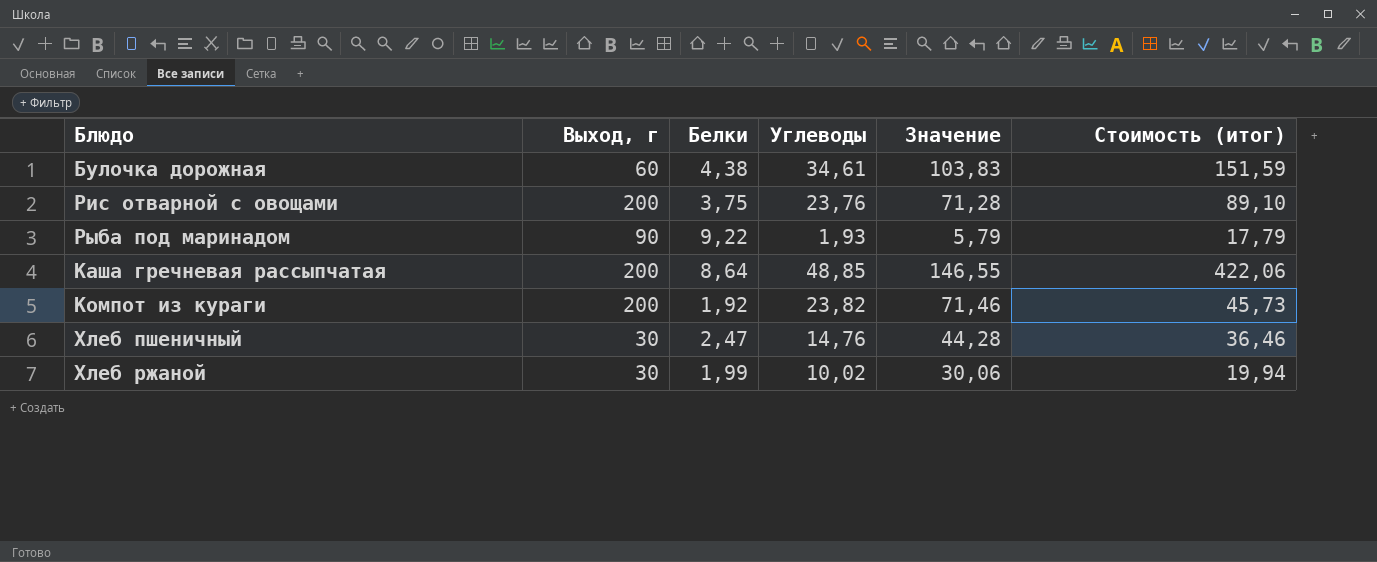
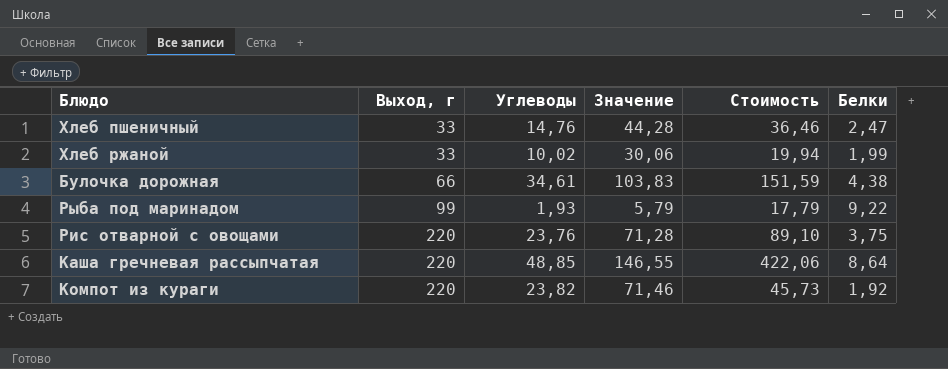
row order: none -> Выход, г ascending
column name: Стоимость (итог) -> Стоимость
column Белки | position: 3 -> 6
Хлеб пшеничный | Выход, г: 30 -> 33
Хлеб ржаной | Выход, г: 30 -> 33
Булочка дорожная | Выход, г: 60 -> 66
Рыба под маринадом | Выход, г: 90 -> 99
Рис отварной с овощами | Выход, г: 200 -> 220
Каша гречневая рассыпчатая | Выход, г: 200 -> 220
Компот из кураги | Выход, г: 200 -> 220

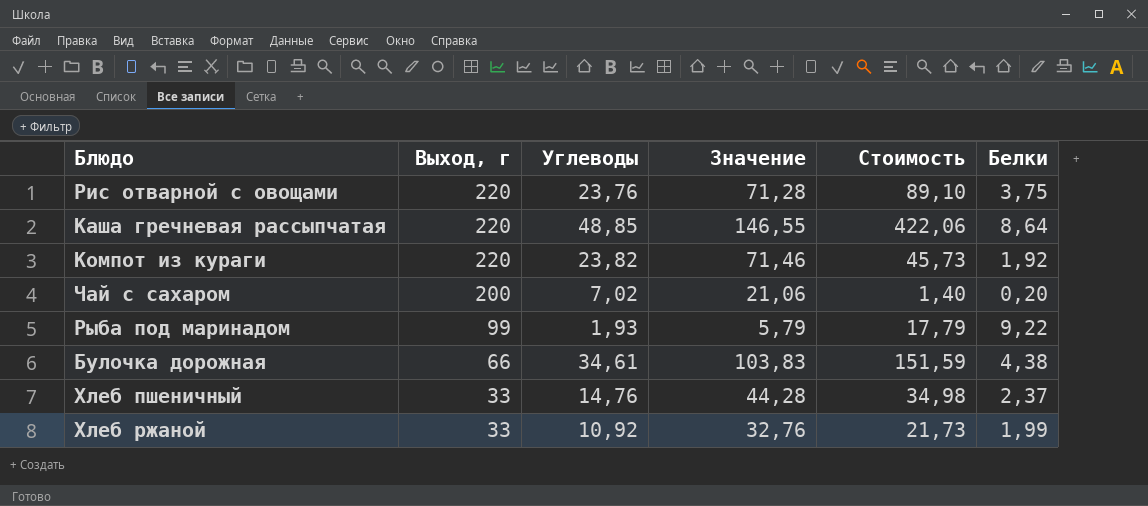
row order: Выход, г ascending -> Выход, г descending
row Чай с сахаром: none -> 200 | 7,02 | 21,06 | 1,40 | 0,20
Хлеб пшеничный | Стоимость: 36,46 -> 34,98
Хлеб пшеничный | Белки: 2,47 -> 2,37
Хлеб ржаной | Углеводы: 10,02 -> 10,92
Хлеб ржаной | Значение: 30,06 -> 32,76
Хлеб ржаной | Стоимость: 19,94 -> 21,73

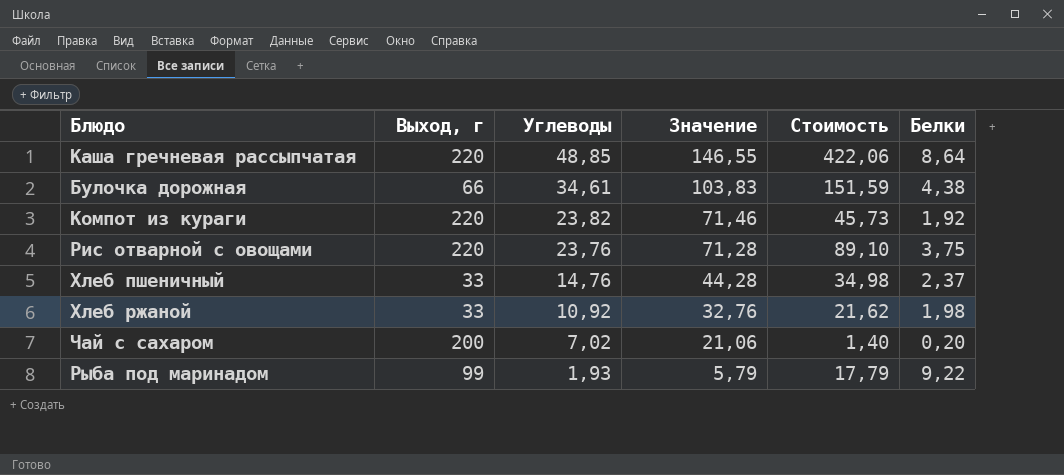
row order: Выход, г descending -> Углеводы descending
Хлеб ржаной | Стоимость: 21,73 -> 21,62
Хлеб ржаной | Белки: 1,99 -> 1,98

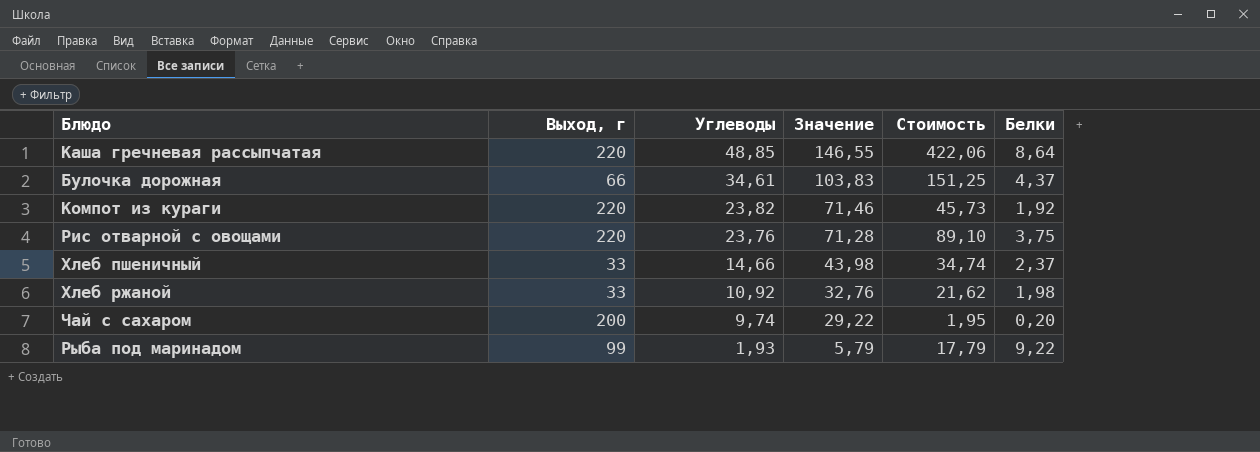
Булочка дорожная | Стоимость: 151,59 -> 151,25
Булочка дорожная | Белки: 4,38 -> 4,37
Хлеб пшеничный | Углеводы: 14,76 -> 14,66
Хлеб пшеничный | Значение: 44,28 -> 43,98
Хлеб пшеничный | Стоимость: 34,98 -> 34,74
Чай с сахаром | Углеводы: 7,02 -> 9,74
Чай с сахаром | Значение: 21,06 -> 29,22
Чай с сахаром | Стоимость: 1,40 -> 1,95

